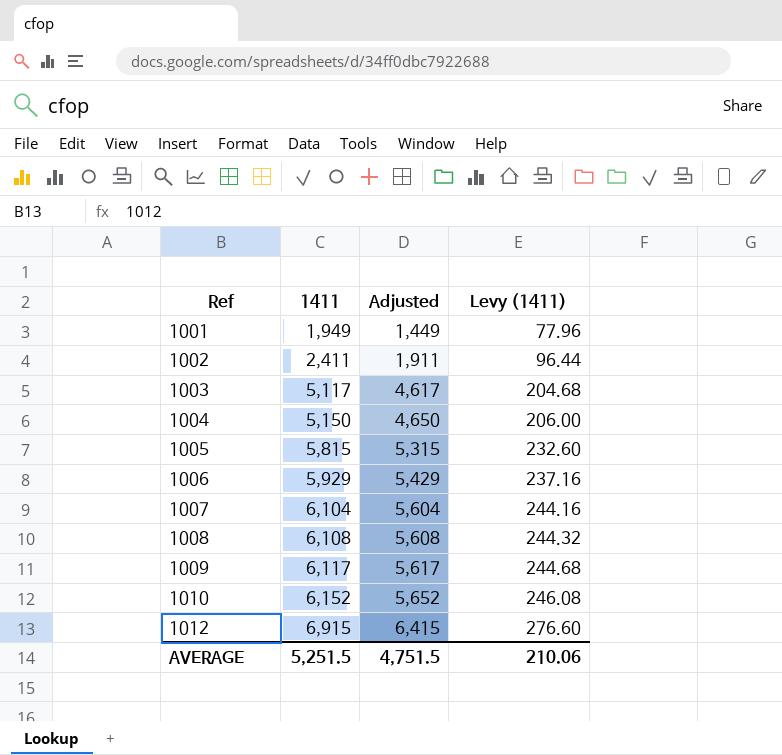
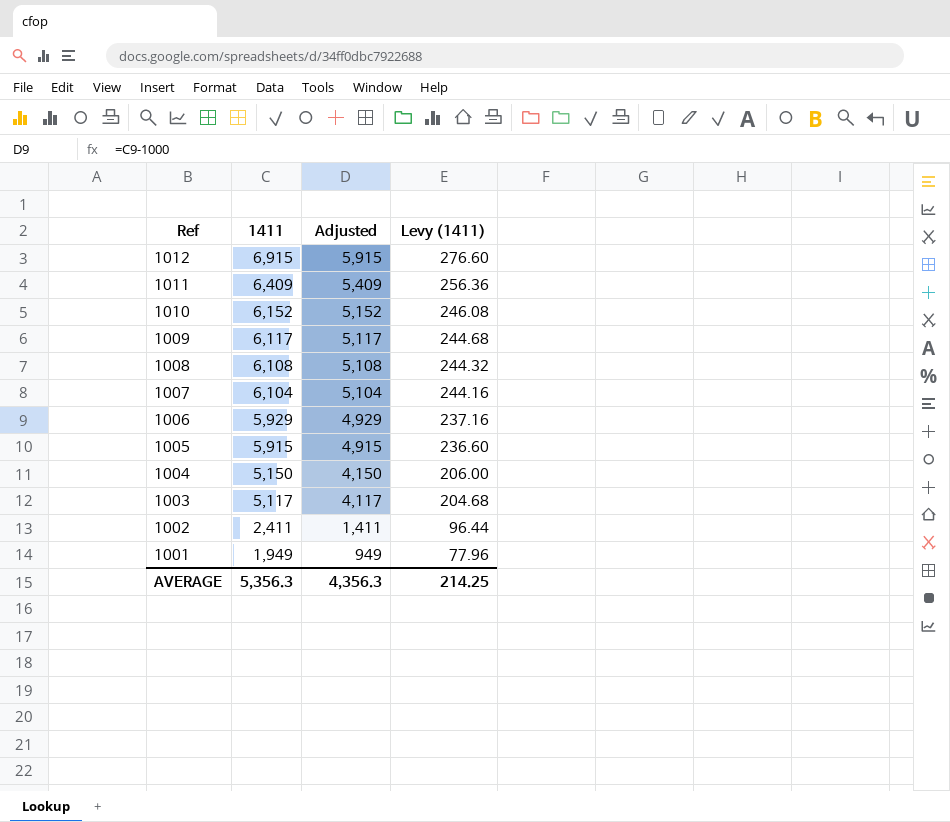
row order: Ref ascending -> Ref descending
column Adjusted | formula: [1411] - 500 -> [1411] - 1000
row 1011: none -> 6,409 | 5,409 | 256.36
1005 | 1411: 5,815 -> 5,915
1005 | Levy (1411): 232.60 -> 236.60
AVERAGE | 1411: 5,251.5 -> 5,356.3
AVERAGE | Adjusted: 4,751.5 -> 4,356.3
AVERAGE | Levy (1411): 210.06 -> 214.25

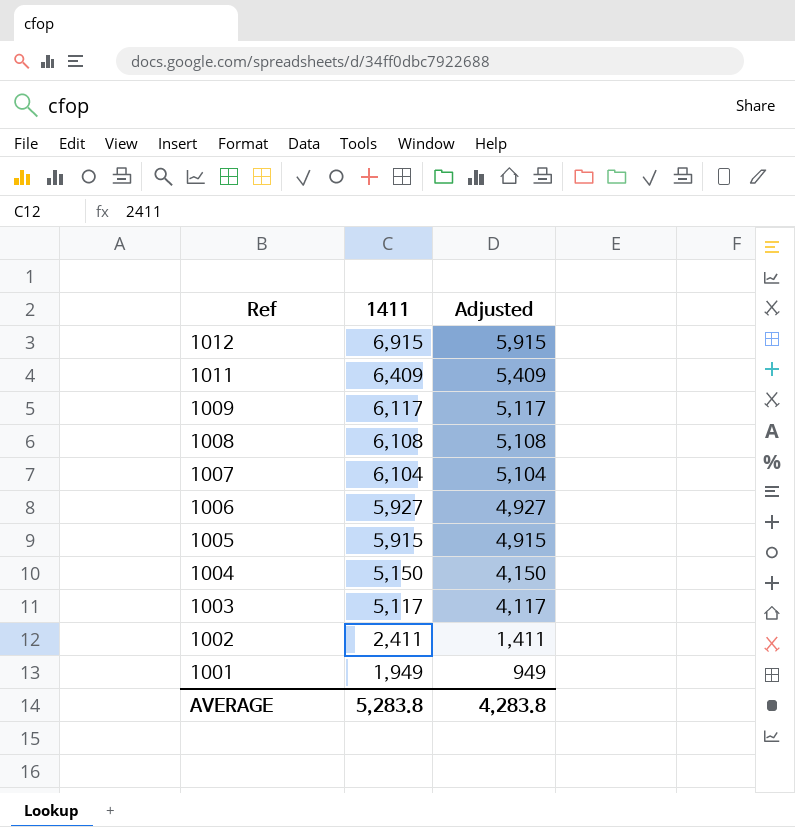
column Levy (1411) | formula: [1411] * 0.04 -> none
row 1010: 6,152 | 5,152 | 246.08 -> none
1006 | 1411: 5,929 -> 5,927
1006 | Adjusted: 4,929 -> 4,927
AVERAGE | 1411: 5,356.3 -> 5,283.8
AVERAGE | Adjusted: 4,356.3 -> 4,283.8

